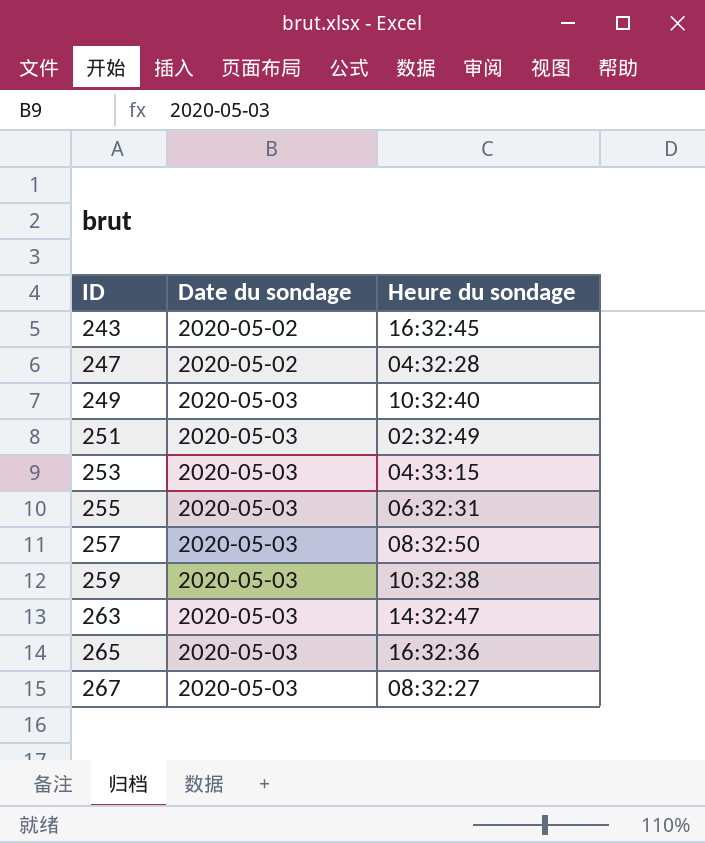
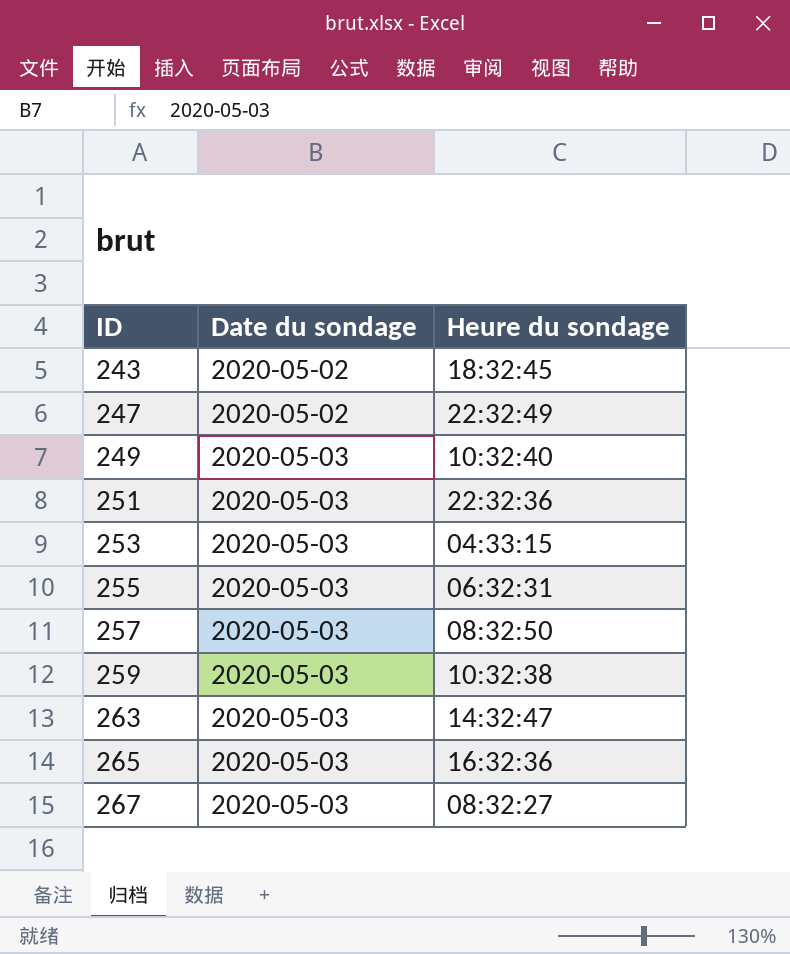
243 | Heure du sondage: 16:32:45 -> 18:32:45
247 | Heure du sondage: 04:32:28 -> 22:32:49
251 | Heure du sondage: 02:32:49 -> 22:32:36

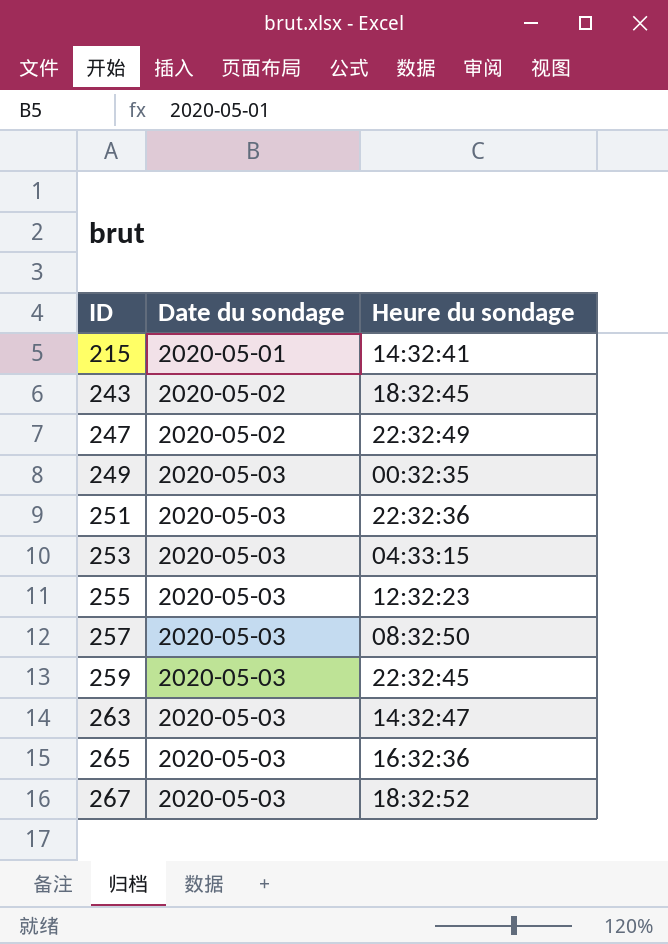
row 215: none -> 2020-05-01 | 14:32:41
249 | Heure du sondage: 10:32:40 -> 00:32:35
255 | Heure du sondage: 06:32:31 -> 12:32:23
259 | Heure du sondage: 10:32:38 -> 22:32:45
267 | Heure du sondage: 08:32:27 -> 18:32:52

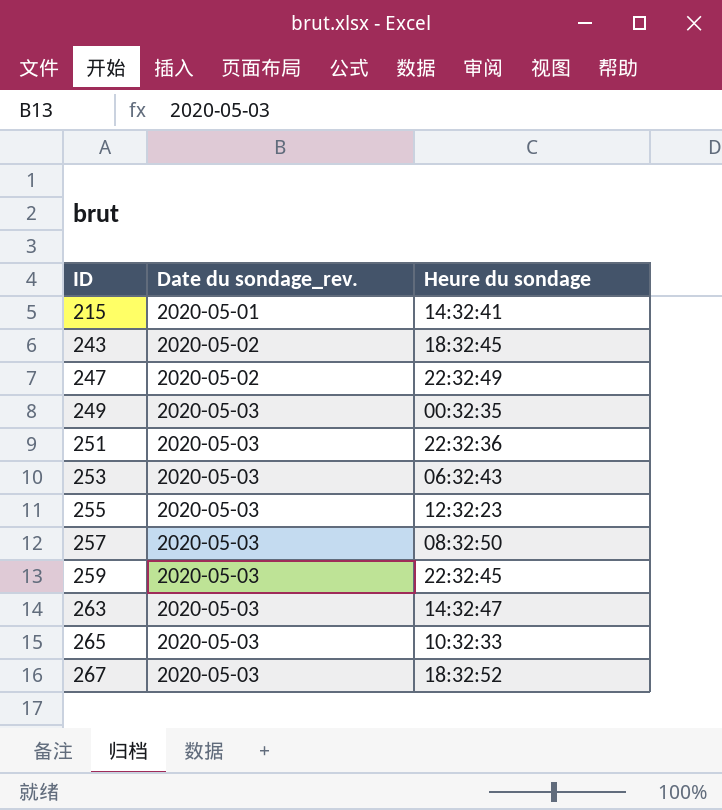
column name: Date du sondage -> Date du sondage_rev.
253 | Heure du sondage: 04:33:15 -> 06:32:43
265 | Heure du sondage: 16:32:36 -> 10:32:33

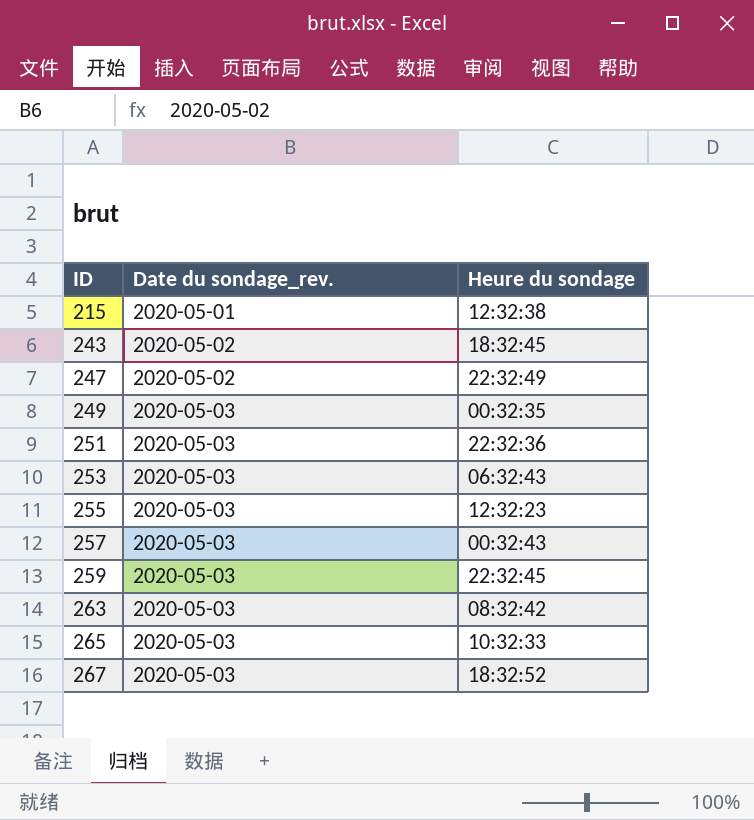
215 | Heure du sondage: 14:32:41 -> 12:32:38
257 | Heure du sondage: 08:32:50 -> 00:32:43
263 | Heure du sondage: 14:32:47 -> 08:32:42

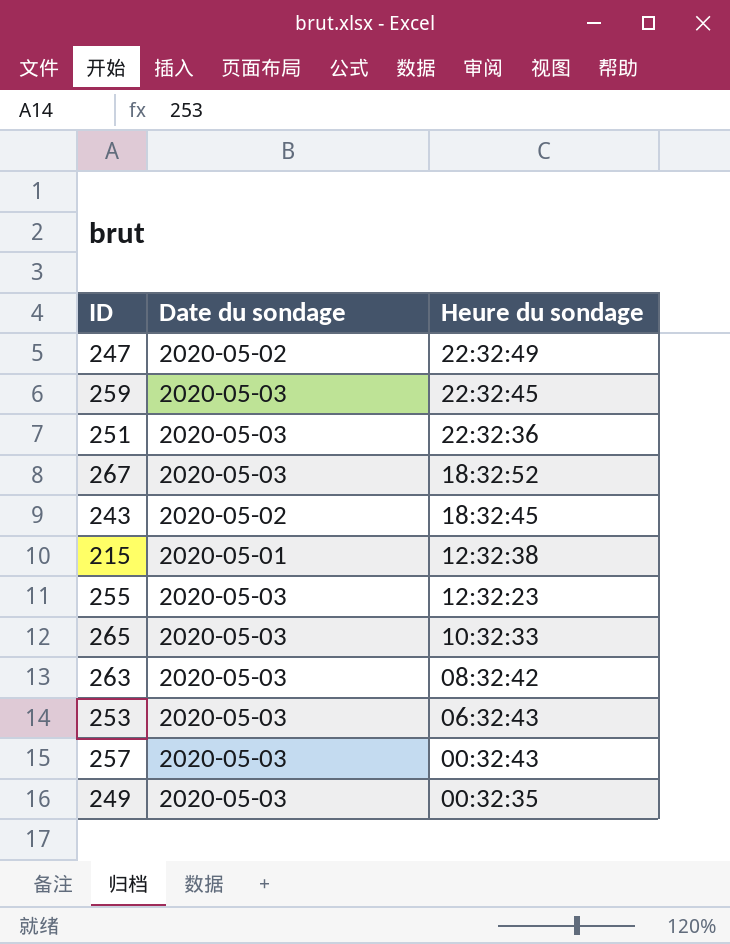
row order: ID ascending -> Heure du sondage descending
column name: Date du sondage_rev. -> Date du sondage

